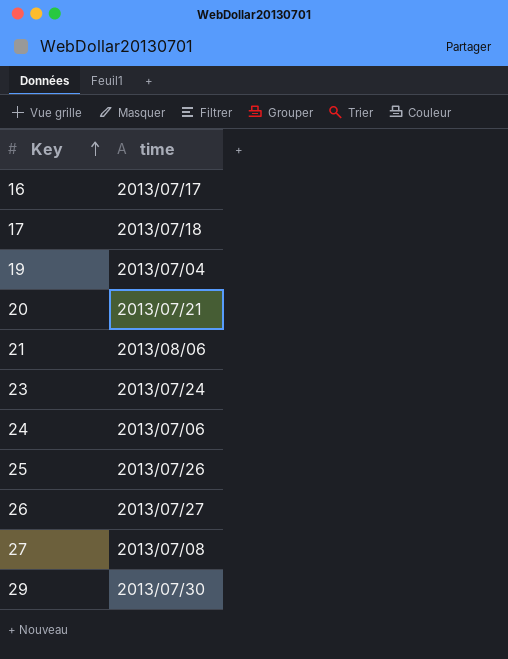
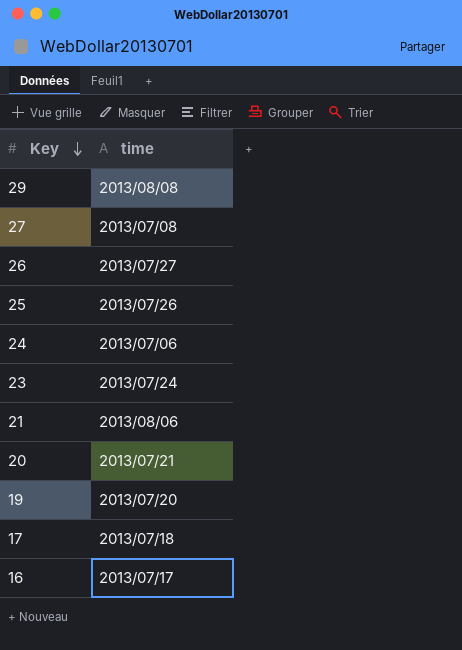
row order: Key ascending -> Key descending
29 | time: 2013/07/30 -> 2013/08/08
19 | time: 2013/07/04 -> 2013/07/20

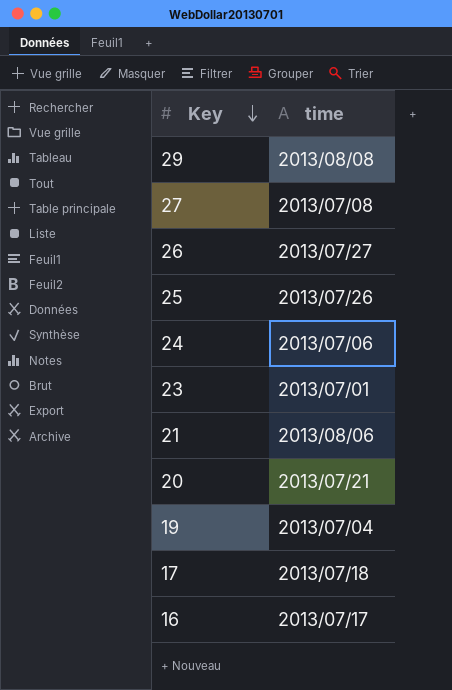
23 | time: 2013/07/24 -> 2013/07/01
19 | time: 2013/07/20 -> 2013/07/04

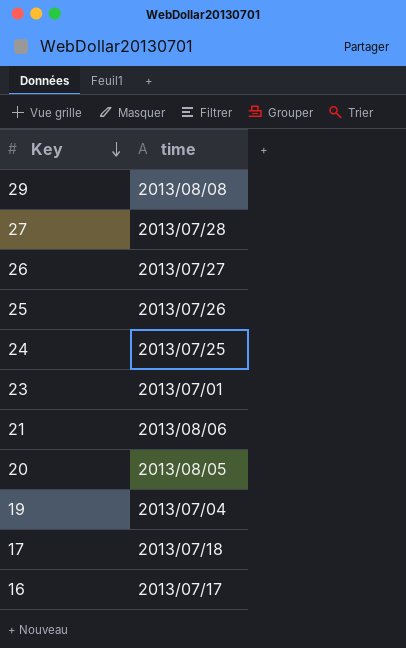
27 | time: 2013/07/08 -> 2013/07/28
24 | time: 2013/07/06 -> 2013/07/25
20 | time: 2013/07/21 -> 2013/08/05

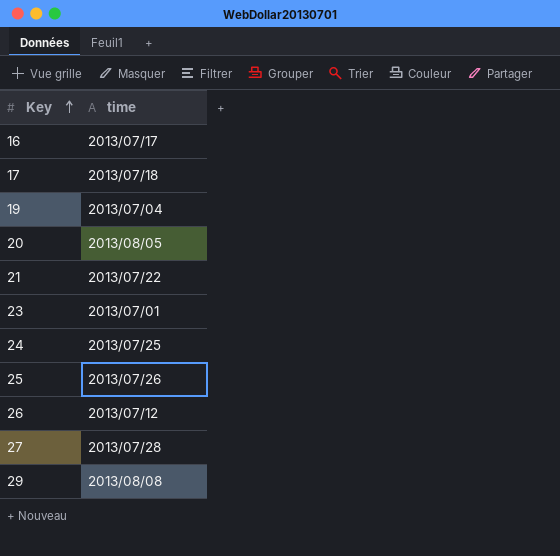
row order: Key descending -> Key ascending
21 | time: 2013/08/06 -> 2013/07/22
26 | time: 2013/07/27 -> 2013/07/12

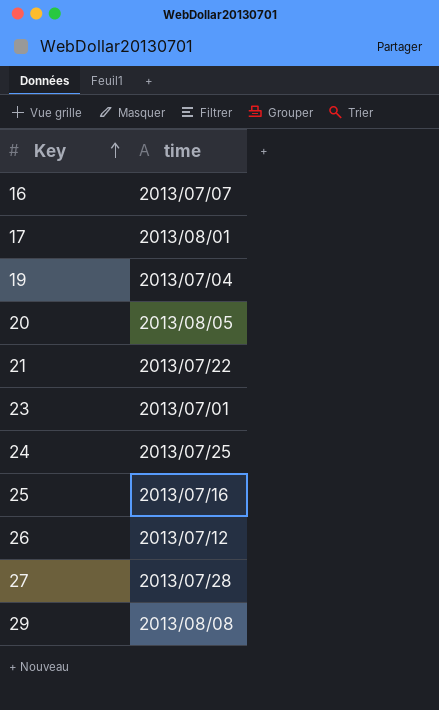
16 | time: 2013/07/17 -> 2013/07/07
17 | time: 2013/07/18 -> 2013/08/01
25 | time: 2013/07/26 -> 2013/07/16

